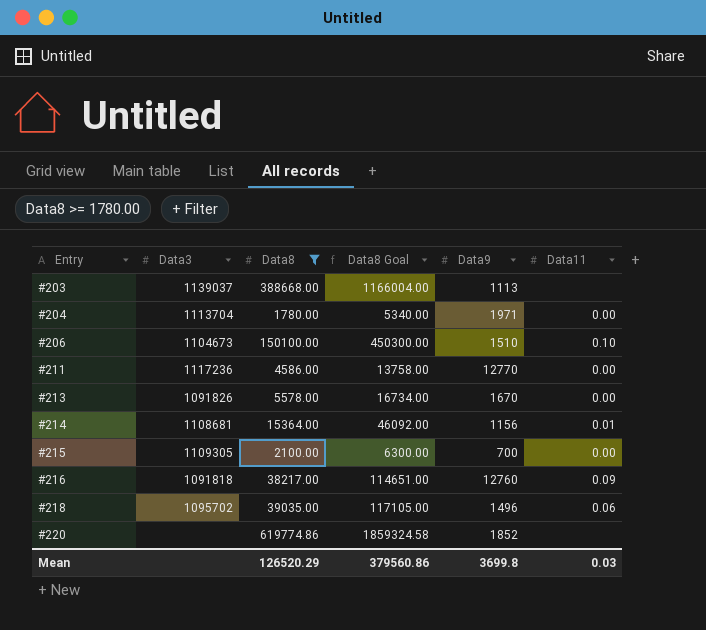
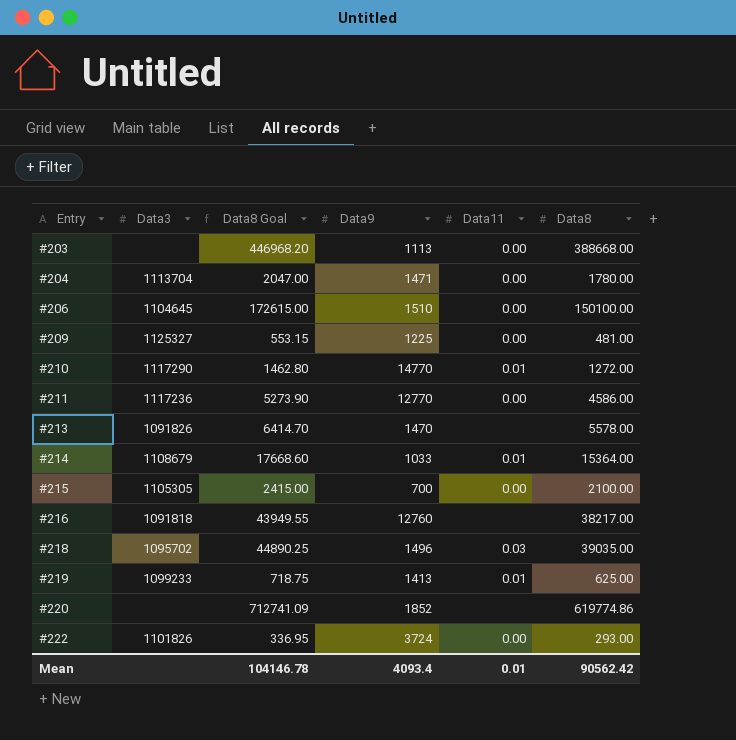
filter: Data8 >= 1780.00 -> none
column Data8 Goal | formula: [Data8] * 3 -> [Data8] * 1.15
column Data8 | position: 3 -> 6
#203 | Data3: 1139037 -> none
#203 | Data11: none -> 0.00
#204 | Data9: 1971 -> 1471
#206 | Data3: 1104673 -> 1104645
#206 | Data11: 0.10 -> 0.00
#213 | Data9: 1670 -> 1470
#213 | Data11: 0.00 -> none
#214 | Data3: 1108681 -> 1108679
#214 | Data9: 1156 -> 1033
#215 | Data3: 1109305 -> 1105305
#216 | Data11: 0.09 -> none
#218 | Data11: 0.06 -> 0.03
Mean | Data8 Goal: 379560.86 -> 104146.78
Mean | Data9: 3699.8 -> 4093.4
Mean | Data11: 0.03 -> 0.01
Mean | Data8: 126520.29 -> 90562.42

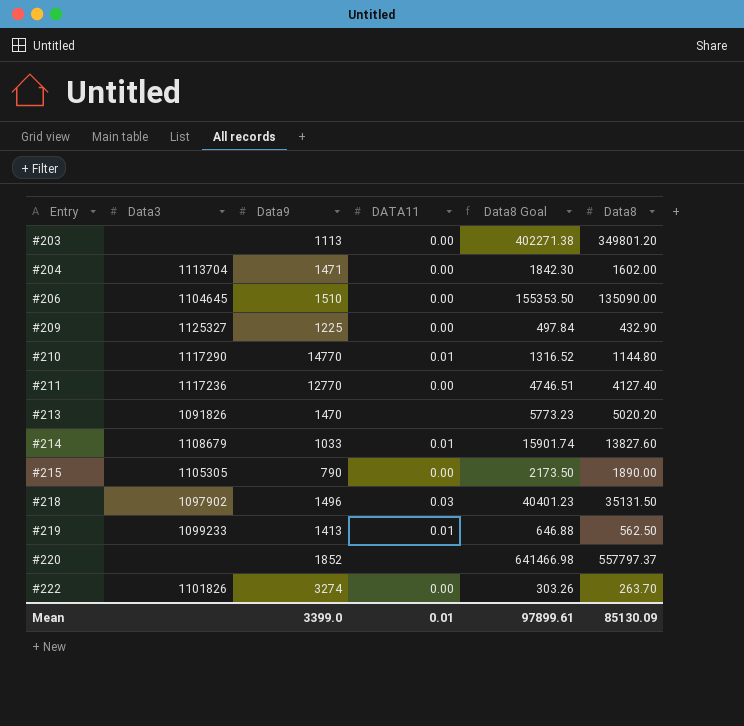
column name: Data11 -> DATA11
column Data8 Goal | position: 3 -> 5
row #216: 1091818 | 43949.55 | 12760 | none | 38217.00 -> none
#203 | Data8 Goal: 446968.20 -> 402271.38
#203 | Data8: 388668.00 -> 349801.20
#204 | Data8 Goal: 2047.00 -> 1842.30
#204 | Data8: 1780.00 -> 1602.00
#206 | Data8 Goal: 172615.00 -> 155353.50
#206 | Data8: 150100.00 -> 135090.00
#209 | Data8 Goal: 553.15 -> 497.84
#209 | Data8: 481.00 -> 432.90
#210 | Data8 Goal: 1462.80 -> 1316.52
#210 | Data8: 1272.00 -> 1144.80
#211 | Data8 Goal: 5273.90 -> 4746.51
#211 | Data8: 4586.00 -> 4127.40
#213 | Data8 Goal: 6414.70 -> 5773.23
#213 | Data8: 5578.00 -> 5020.20
#214 | Data8 Goal: 17668.60 -> 15901.74
#214 | Data8: 15364.00 -> 13827.60
#215 | Data9: 700 -> 790
#215 | Data8 Goal: 2415.00 -> 2173.50
#215 | Data8: 2100.00 -> 1890.00
#218 | Data3: 1095702 -> 1097902
#218 | Data8 Goal: 44890.25 -> 40401.23
#218 | Data8: 39035.00 -> 35131.50
#219 | Data8 Goal: 718.75 -> 646.88
#219 | Data8: 625.00 -> 562.50
#220 | Data8 Goal: 712741.09 -> 641466.98
#220 | Data8: 619774.86 -> 557797.37
#222 | Data9: 3724 -> 3274
#222 | Data8 Goal: 336.95 -> 303.26
#222 | Data8: 293.00 -> 263.70
Mean | Data9: 4093.4 -> 3399.0
Mean | Data8 Goal: 104146.78 -> 97899.61
Mean | Data8: 90562.42 -> 85130.09

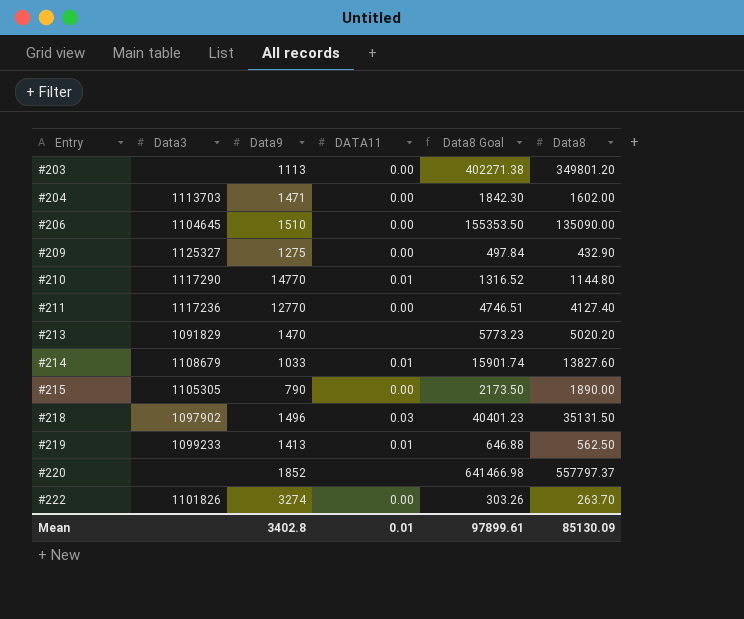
#204 | Data3: 1113704 -> 1113703
#209 | Data9: 1225 -> 1275
#213 | Data3: 1091826 -> 1091829
Mean | Data9: 3399.0 -> 3402.8

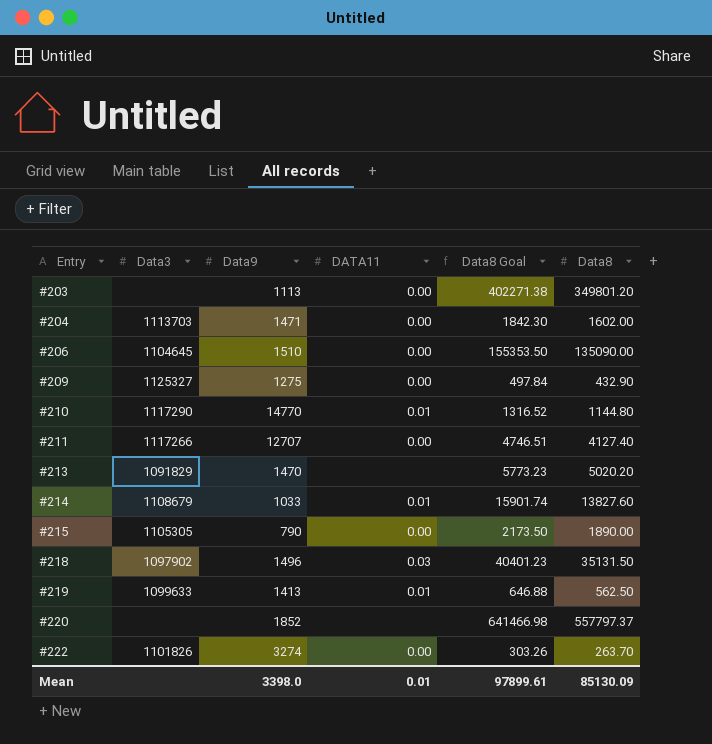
#211 | Data3: 1117236 -> 1117266
#211 | Data9: 12770 -> 12707
#219 | Data3: 1099233 -> 1099633
Mean | Data9: 3402.8 -> 3398.0

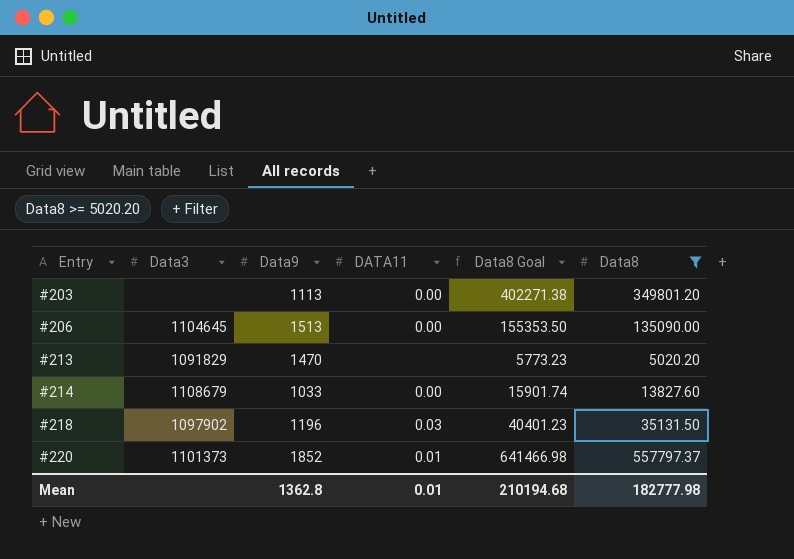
filter: none -> Data8 >= 5020.20
#206 | Data9: 1510 -> 1513
#214 | DATA11: 0.01 -> 0.00
#218 | Data9: 1496 -> 1196
#220 | Data3: none -> 1101373
#220 | DATA11: none -> 0.01
Mean | Data9: 3398.0 -> 1362.8
Mean | Data8 Goal: 97899.61 -> 210194.68
Mean | Data8: 85130.09 -> 182777.98

